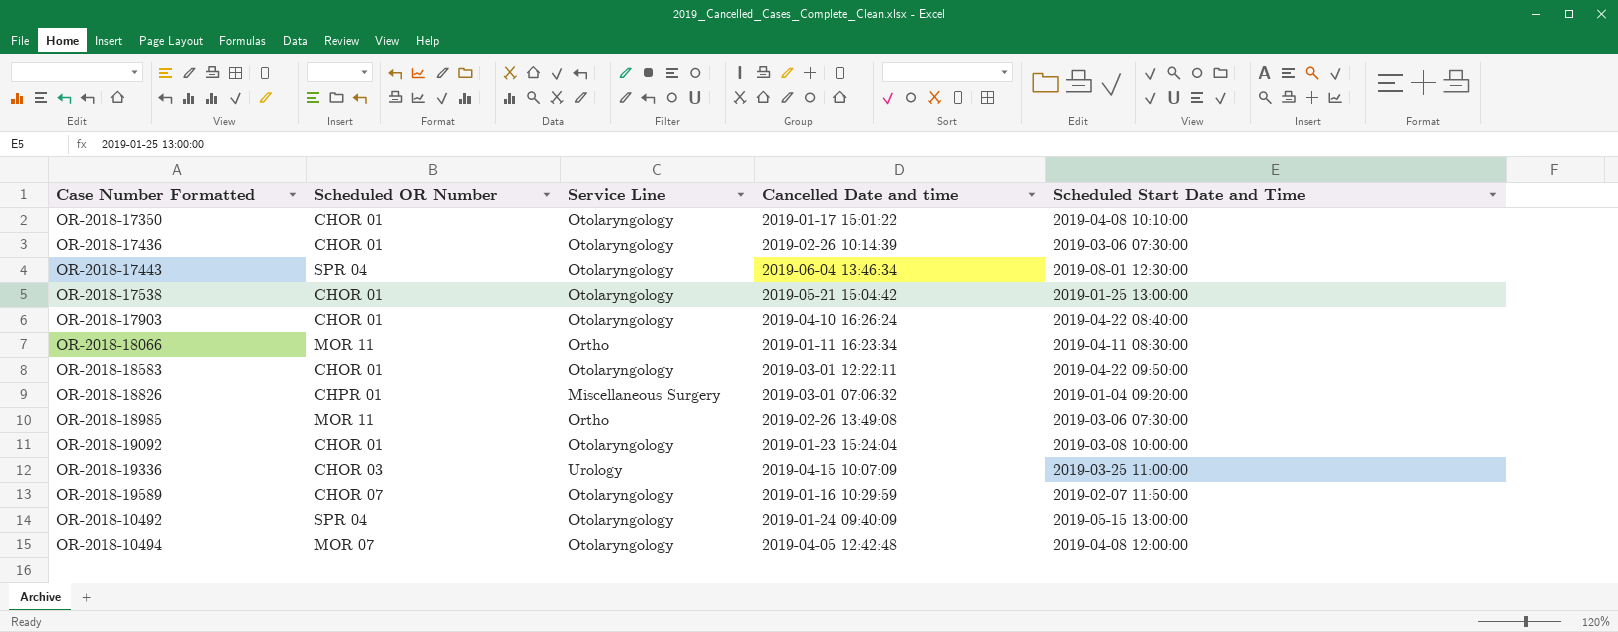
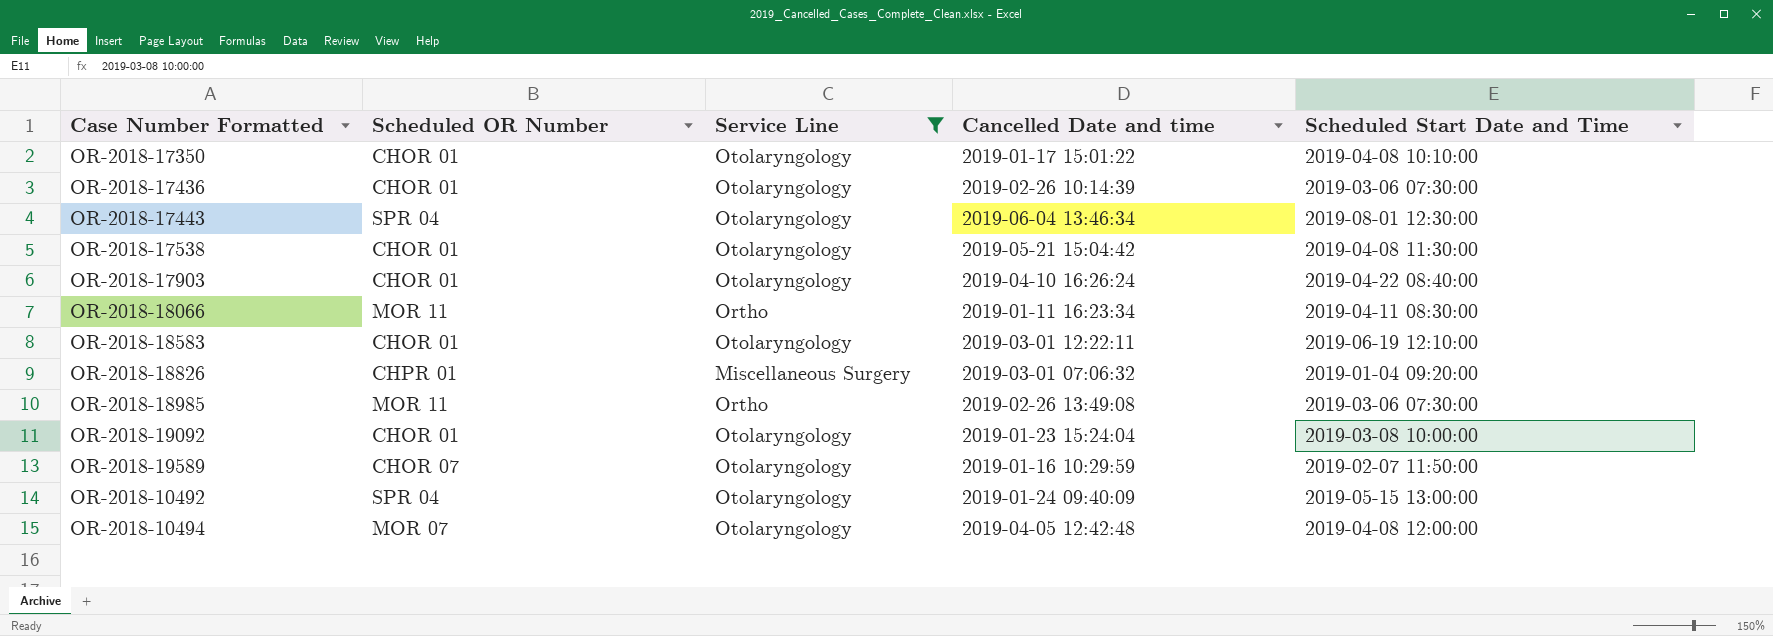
filter: none -> Service Line != Urology
OR-2018-17538 | Scheduled Start Date and Time: 2019-01-25 13:00:00 -> 2019-04-08 11:30:00
OR-2018-18583 | Scheduled Start Date and Time: 2019-04-22 09:50:00 -> 2019-06-19 12:10:00

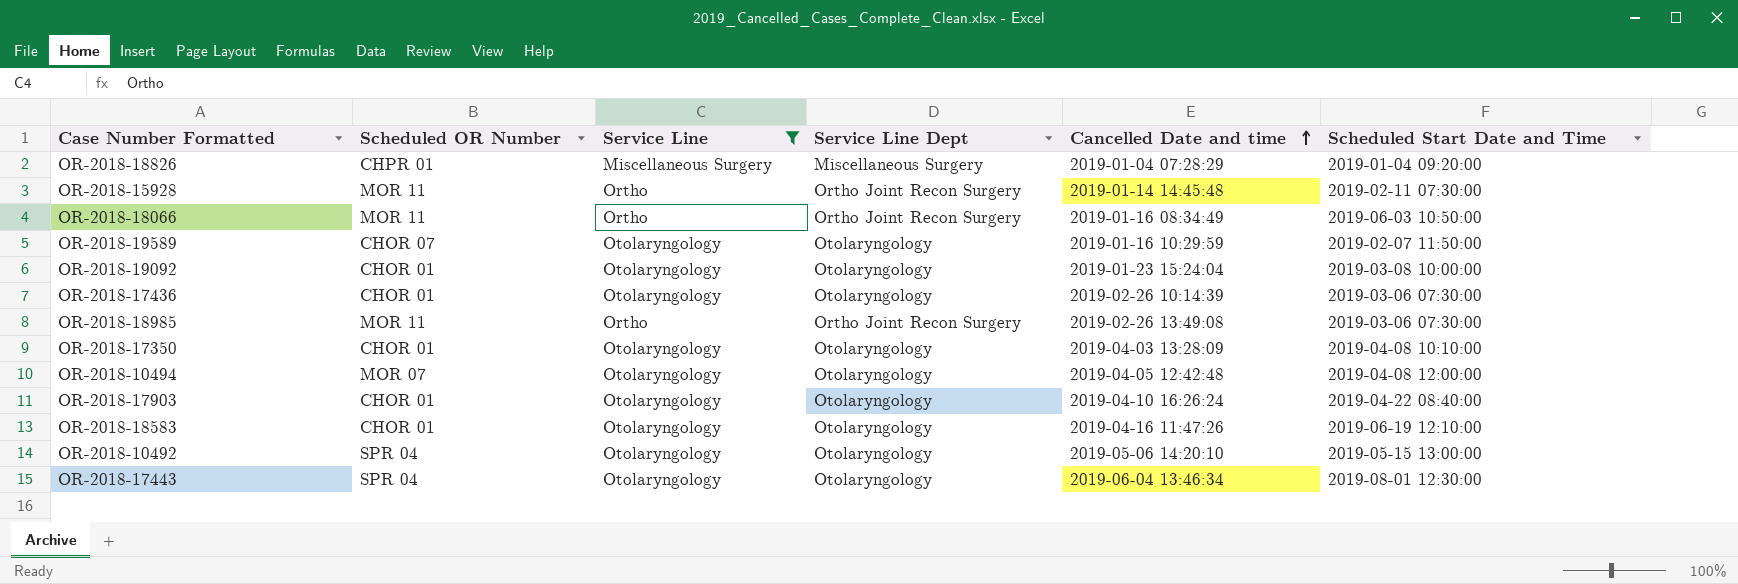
row order: none -> Cancelled Date and time ascending
column Service Line Dept | position: none -> 4
row OR-2018-17538: CHOR 01 | Otolaryngology | 2019-05-21 15:04:42 | 2019-04-08 11:30:00 -> none
OR-2018-18826 | Cancelled Date and time: 2019-03-01 07:06:32 -> 2019-01-04 07:28:29
row OR-2018-15928: none -> MOR 11 | Ortho | Ortho Joint Recon Surgery | 2019-01-14 14:45:48 | 2019-02-11 07:30:00
OR-2018-18066 | Cancelled Date and time: 2019-01-11 16:23:34 -> 2019-01-16 08:34:49
OR-2018-18066 | Scheduled Start Date and Time: 2019-04-11 08:30:00 -> 2019-06-03 10:50:00
OR-2018-17350 | Cancelled Date and time: 2019-01-17 15:01:22 -> 2019-04-03 13:28:09
OR-2018-18583 | Cancelled Date and time: 2019-03-01 12:22:11 -> 2019-04-16 11:47:26
OR-2018-10492 | Cancelled Date and time: 2019-01-24 09:40:09 -> 2019-05-06 14:20:10

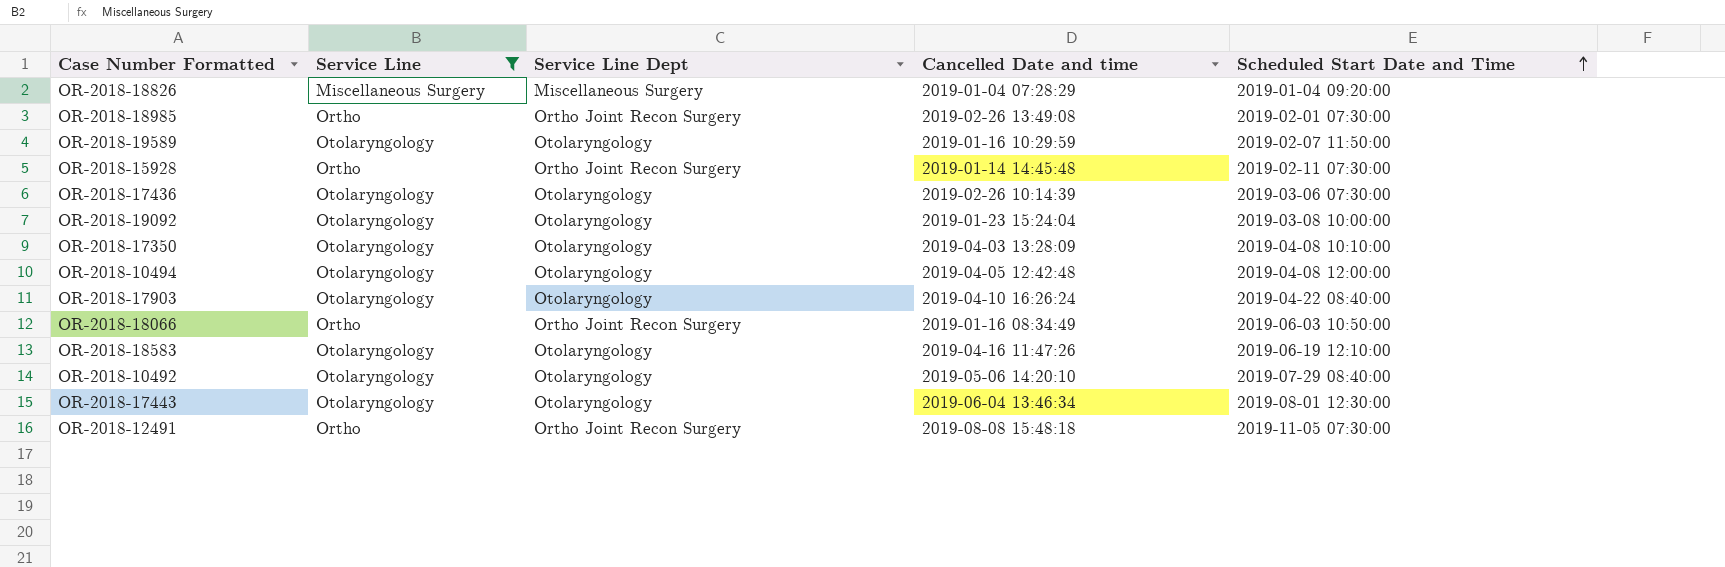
row order: Cancelled Date and time ascending -> Scheduled Start Date and Time ascending
column Scheduled OR Number | position: 2 -> none
OR-2018-18985 | Scheduled Start Date and Time: 2019-03-06 07:30:00 -> 2019-02-01 07:30:00
OR-2018-10492 | Scheduled Start Date and Time: 2019-05-15 13:00:00 -> 2019-07-29 08:40:00
row OR-2018-12491: none -> Ortho | Ortho Joint Recon Surgery | 2019-08-08 15:48:18 | 2019-11-05 07:30:00

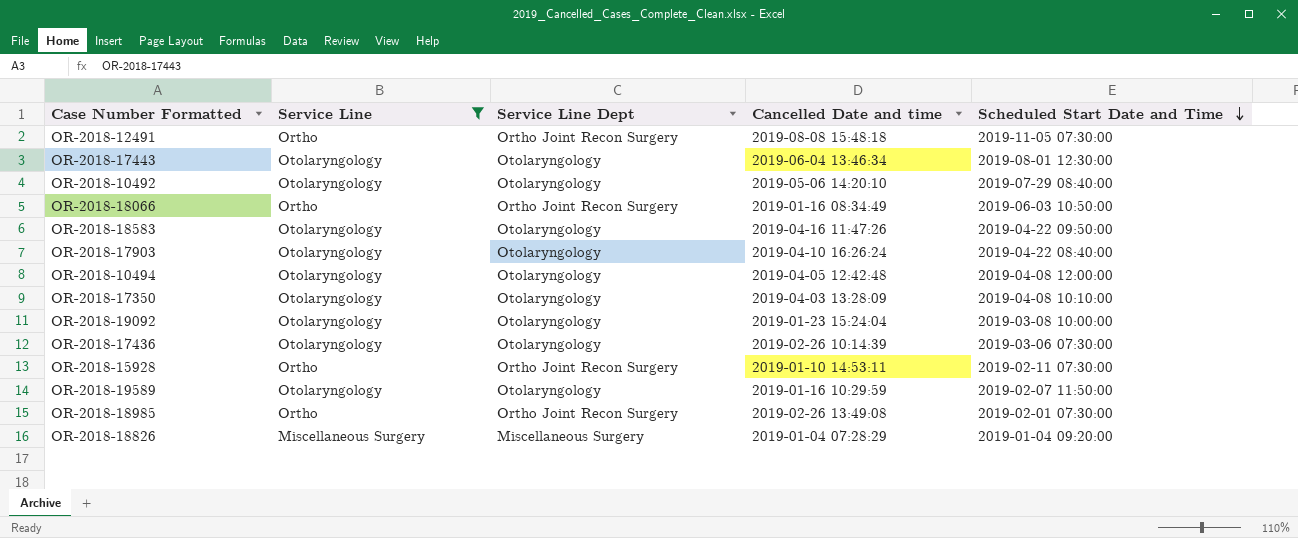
row order: Scheduled Start Date and Time ascending -> Scheduled Start Date and Time descending
OR-2018-18583 | Scheduled Start Date and Time: 2019-06-19 12:10:00 -> 2019-04-22 09:50:00
OR-2018-15928 | Cancelled Date and time: 2019-01-14 14:45:48 -> 2019-01-10 14:53:11

